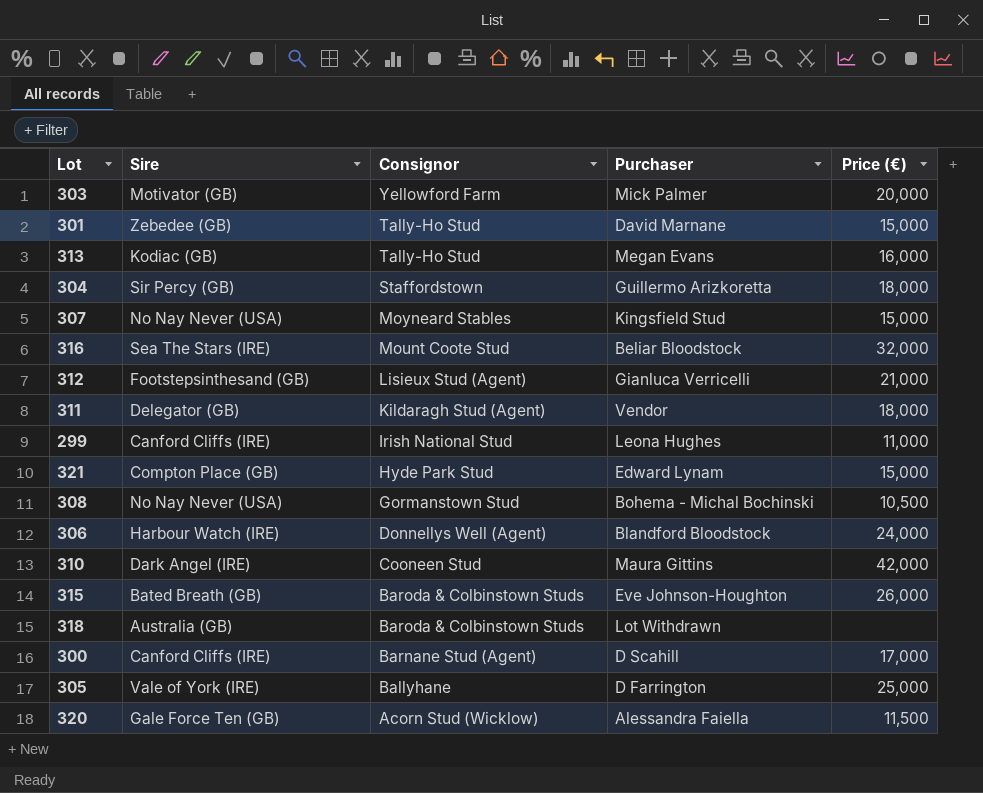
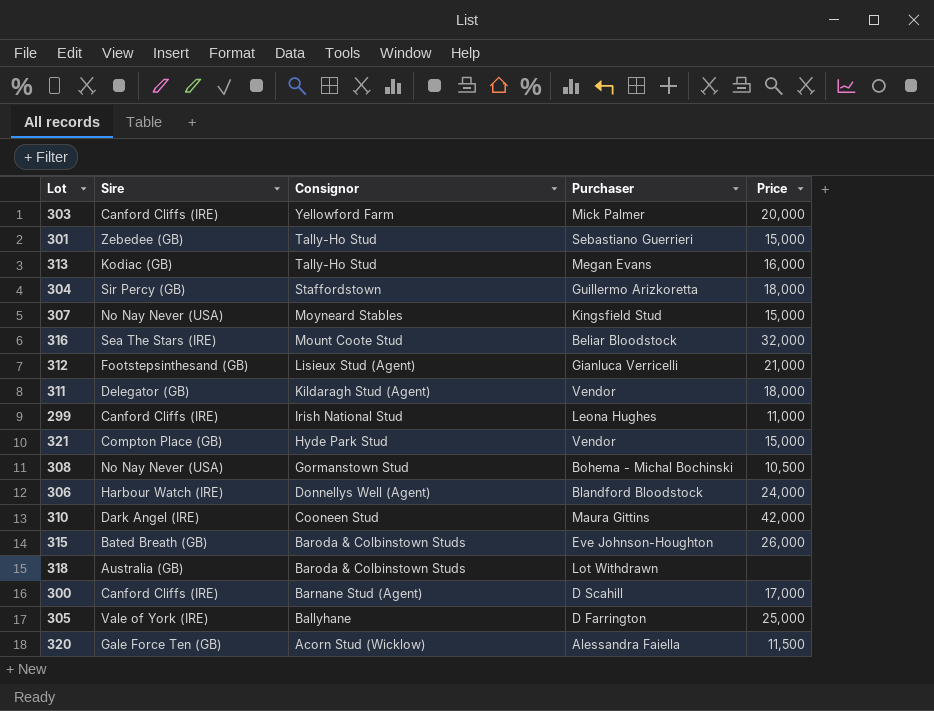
column name: Price (€) -> Price
303 | Sire: Motivator (GB) -> Canford Cliffs (IRE)
301 | Purchaser: David Marnane -> Sebastiano Guerrieri
321 | Purchaser: Edward Lynam -> Vendor

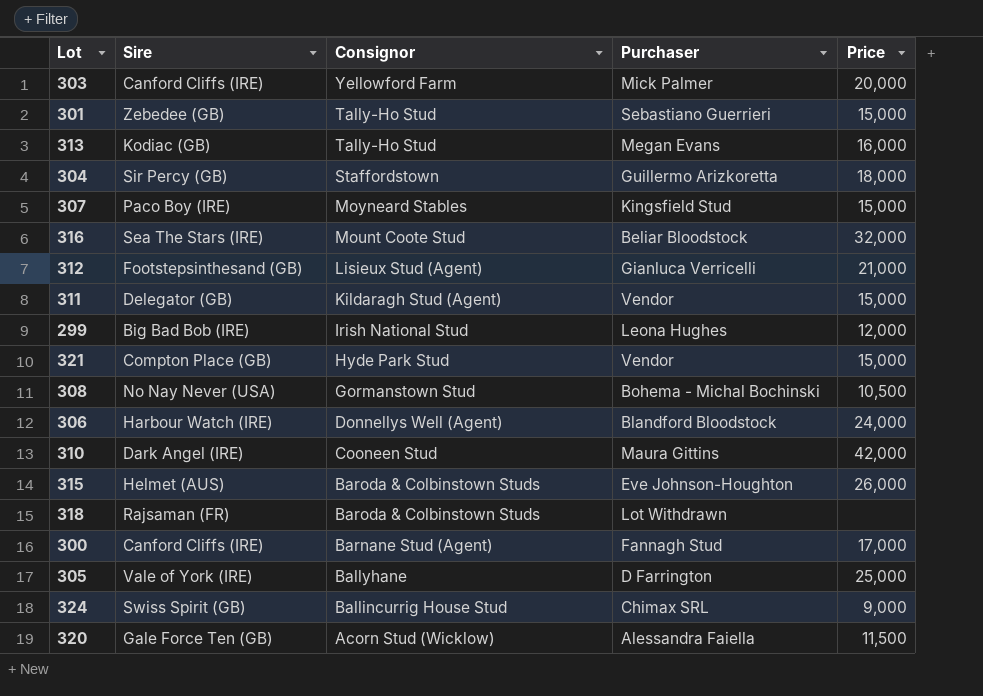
307 | Sire: No Nay Never (USA) -> Paco Boy (IRE)
311 | Price: 18,000 -> 15,000
299 | Sire: Canford Cliffs (IRE) -> Big Bad Bob (IRE)
299 | Price: 11,000 -> 12,000
315 | Sire: Bated Breath (GB) -> Helmet (AUS)
318 | Sire: Australia (GB) -> Rajsaman (FR)
300 | Purchaser: D Scahill -> Fannagh Stud
row 324: none -> Swiss Spirit (GB) | Ballincurrig House Stud | Chimax SRL | 9,000

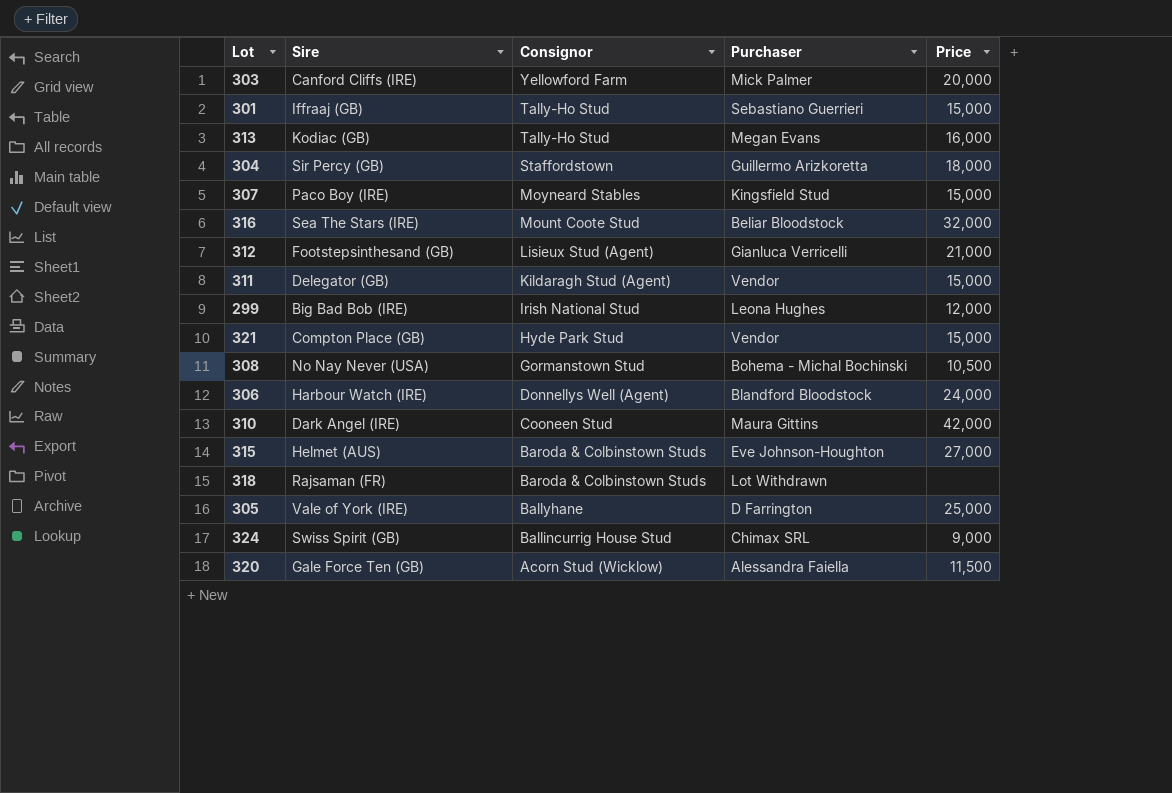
row 300: Canford Cliffs (IRE) | Barnane Stud (Agent) | Fannagh Stud | 17,000 -> none
301 | Sire: Zebedee (GB) -> Iffraaj (GB)
315 | Price: 26,000 -> 27,000

